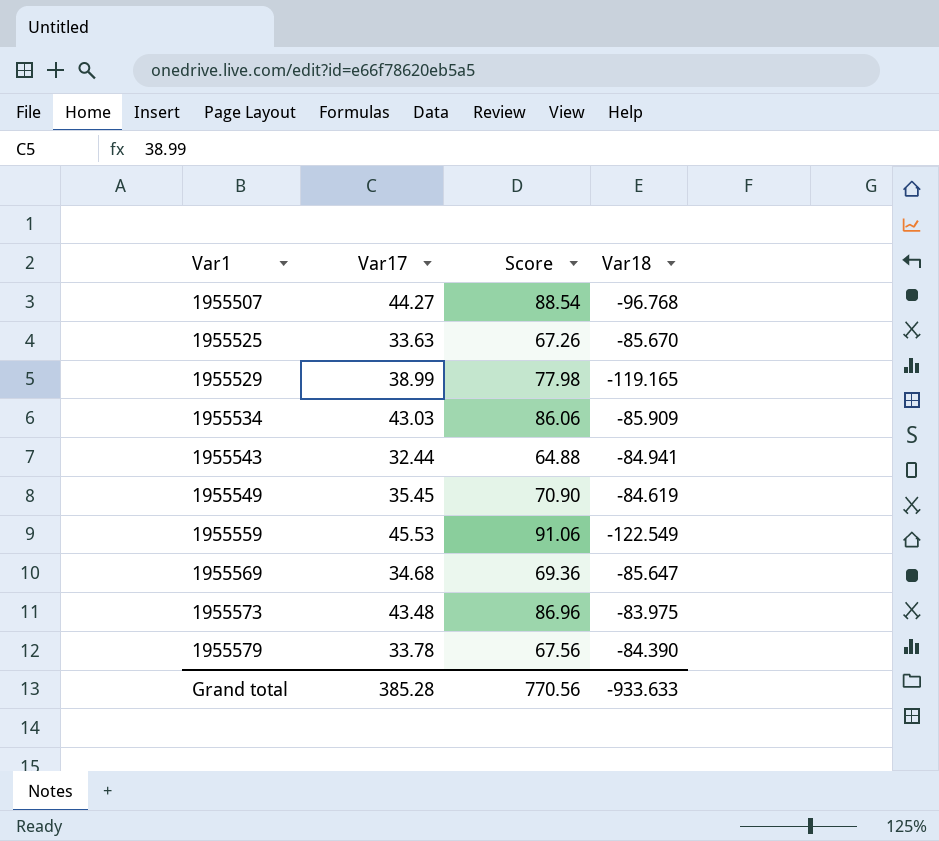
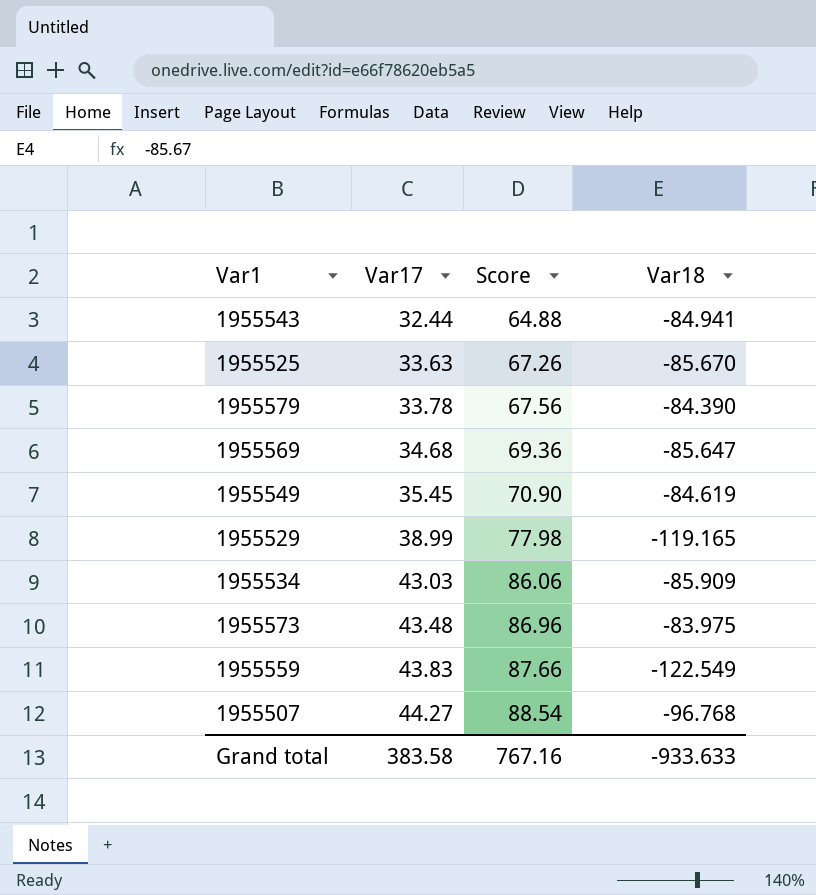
row order: Var1 ascending -> Var17 ascending
1955559 | Var17: 45.53 -> 43.83
1955559 | Score: 91.06 -> 87.66
Grand total | Var17: 385.28 -> 383.58
Grand total | Score: 770.56 -> 767.16

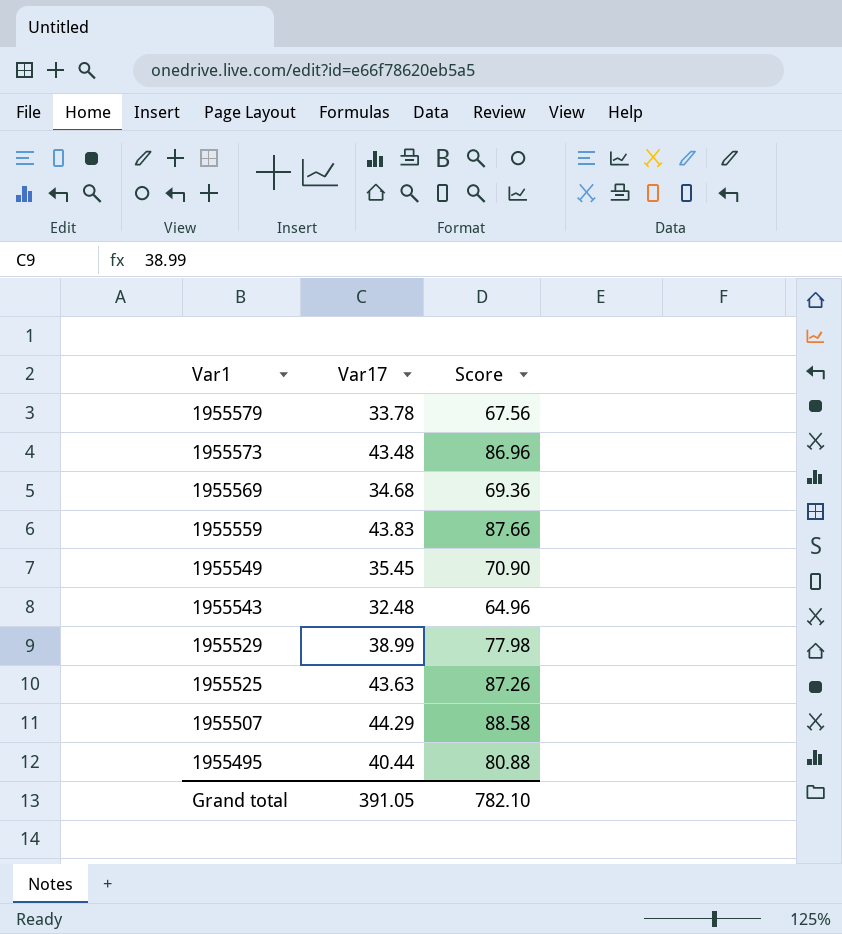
row order: Var17 ascending -> Var1 descending
column Var18 | position: 4 -> none
row 1955534: 43.03 | 86.06 | -85.909 -> none
1955543 | Var17: 32.44 -> 32.48
1955543 | Score: 64.88 -> 64.96
1955525 | Var17: 33.63 -> 43.63
1955525 | Score: 67.26 -> 87.26
1955507 | Var17: 44.27 -> 44.29
1955507 | Score: 88.54 -> 88.58
row 1955495: none -> 40.44 | 80.88
Grand total | Var17: 383.58 -> 391.05
Grand total | Score: 767.16 -> 782.10

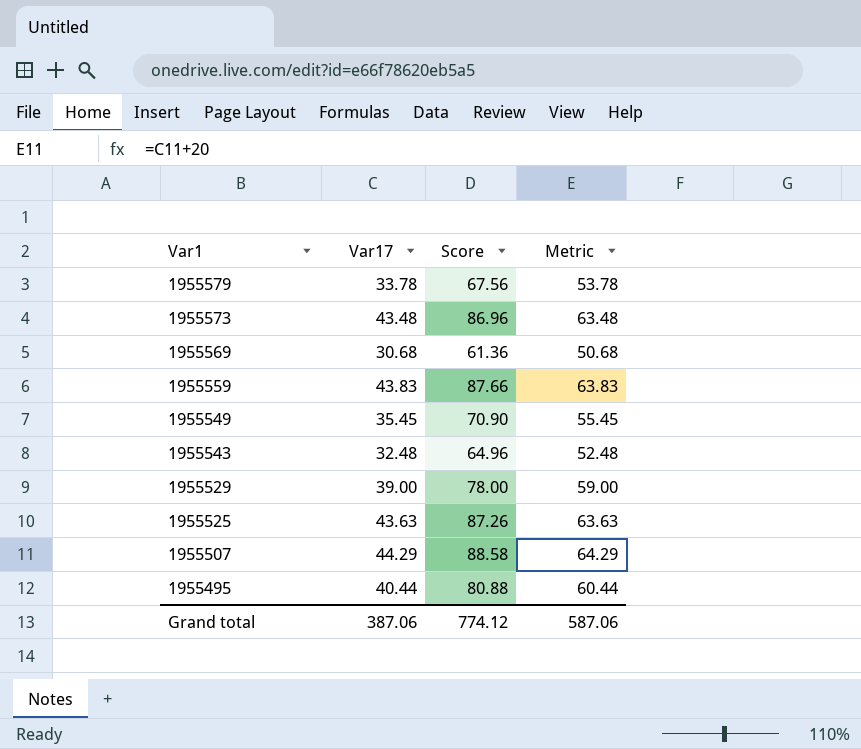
column Metric | formula: none -> [Var17] + 20
1955569 | Var17: 34.68 -> 30.68
1955569 | Score: 69.36 -> 61.36
1955529 | Var17: 38.99 -> 39.00
1955529 | Score: 77.98 -> 78.00
Grand total | Var17: 391.05 -> 387.06
Grand total | Score: 782.10 -> 774.12

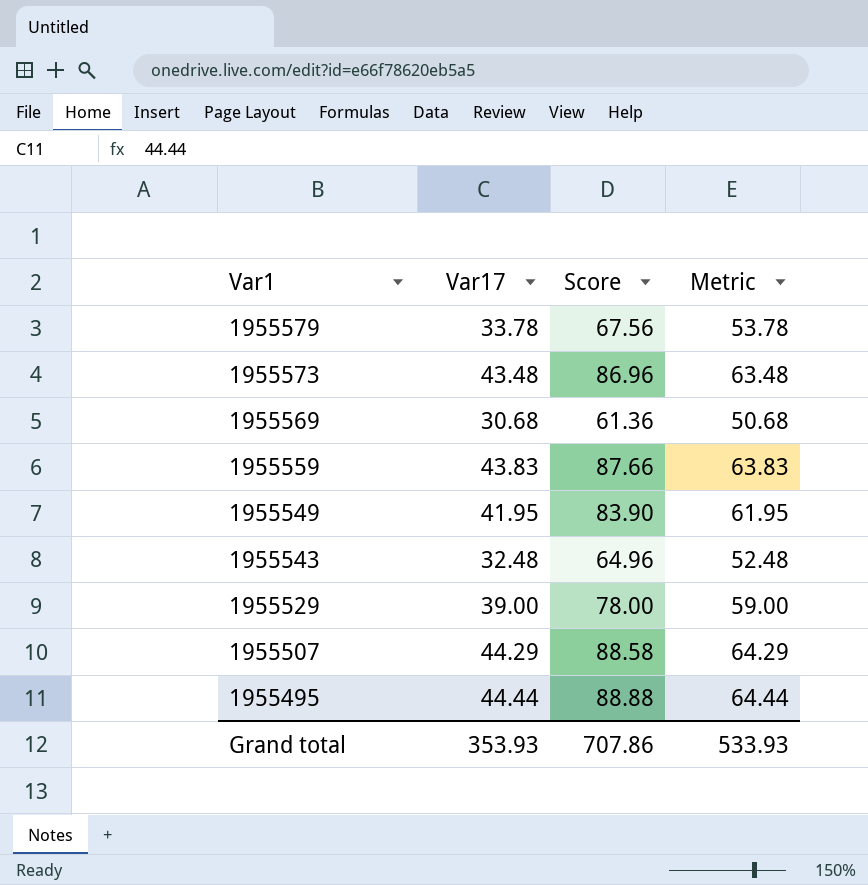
row 1955525: 43.63 | 87.26 | 63.63 -> none
1955549 | Var17: 35.45 -> 41.95
1955549 | Score: 70.90 -> 83.90
1955549 | Metric: 55.45 -> 61.95
1955495 | Var17: 40.44 -> 44.44
1955495 | Score: 80.88 -> 88.88
1955495 | Metric: 60.44 -> 64.44
Grand total | Var17: 387.06 -> 353.93
Grand total | Score: 774.12 -> 707.86
Grand total | Metric: 587.06 -> 533.93

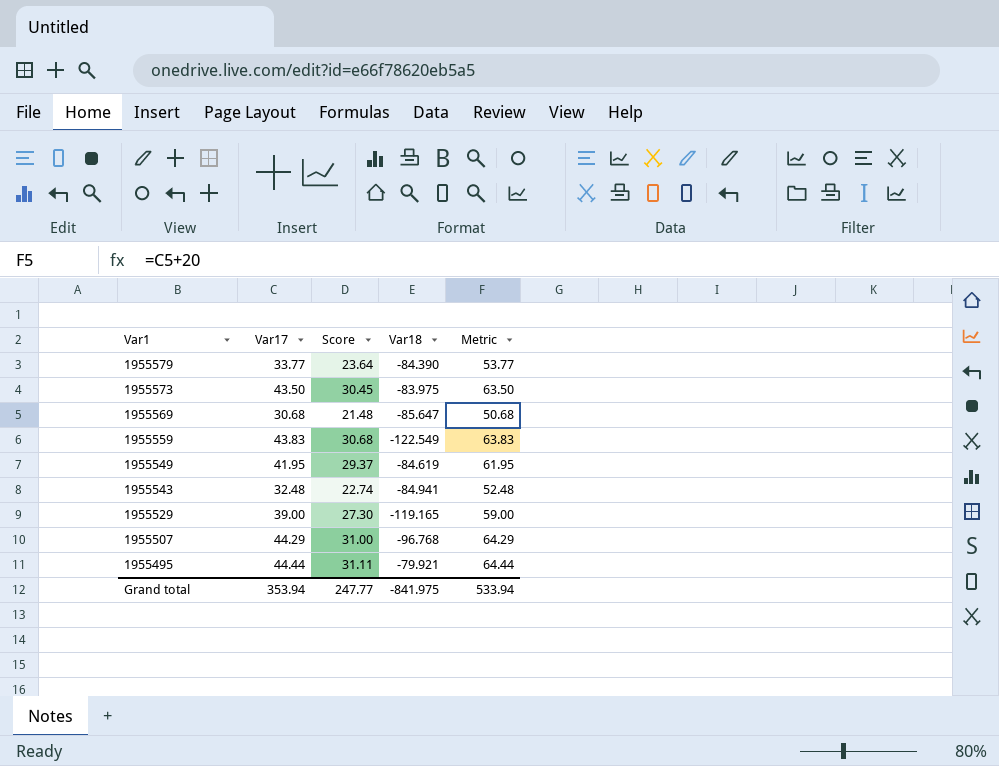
column Score | formula: [Var17] * 2 -> [Var17] * 0.7
column Var18 | position: none -> 4
1955579 | Var17: 33.78 -> 33.77
1955579 | Metric: 53.78 -> 53.77
1955573 | Var17: 43.48 -> 43.50
1955573 | Metric: 63.48 -> 63.50
Grand total | Var17: 353.93 -> 353.94
Grand total | Score: 707.86 -> 247.77
Grand total | Metric: 533.93 -> 533.94

